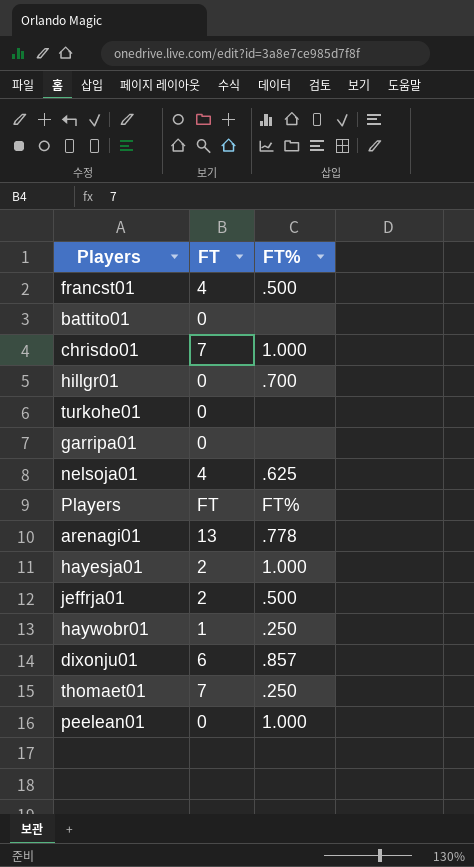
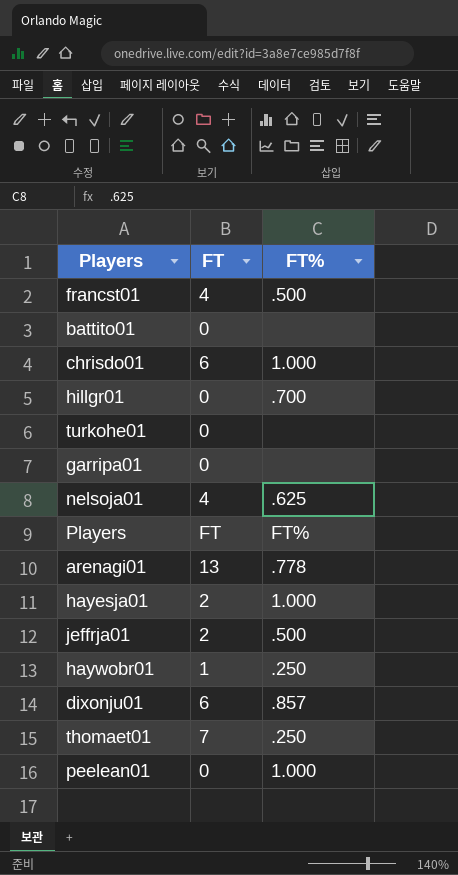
chrisdo01 | FT: 7 -> 6

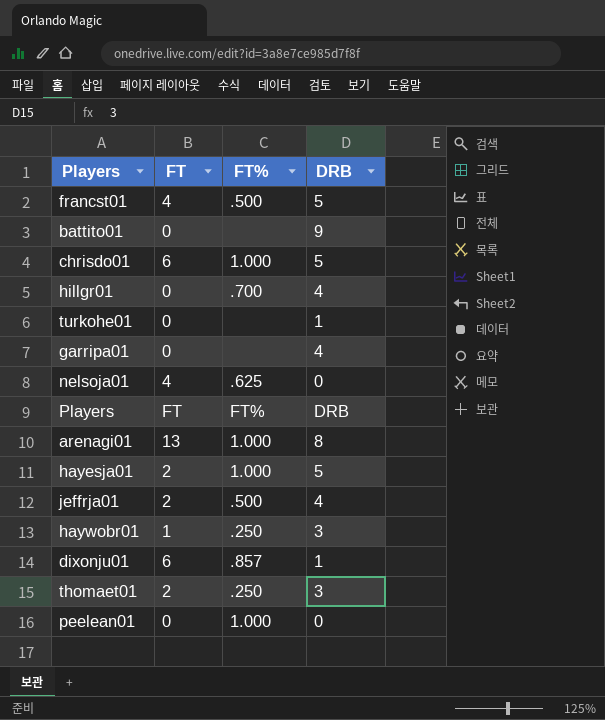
column DRB | position: none -> 4
arenagi01 | FT%: .778 -> 1.000
thomaet01 | FT: 7 -> 2

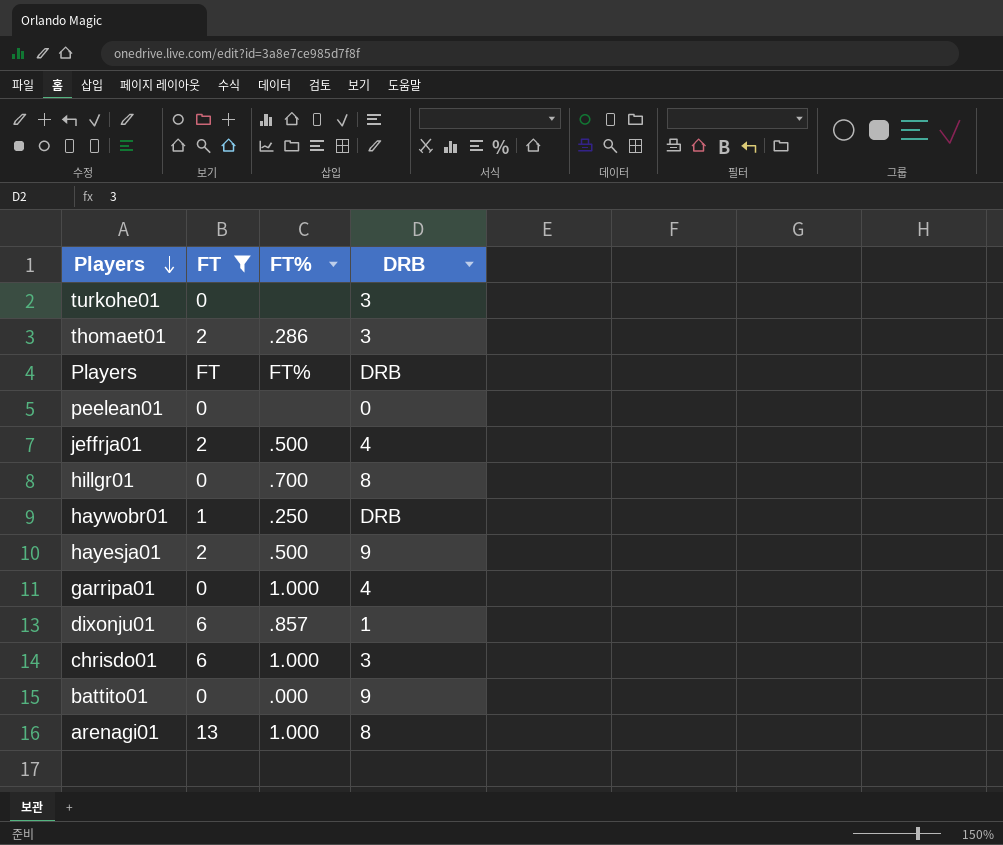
filter: none -> FT != 4
row order: none -> Players descending
turkohe01 | DRB: 1 -> 3
thomaet01 | FT%: .250 -> .286
peelean01 | FT%: 1.000 -> none
hillgr01 | DRB: 4 -> 8
haywobr01 | DRB: 3 -> DRB
hayesja01 | FT%: 1.000 -> .500
hayesja01 | DRB: 5 -> 9
garripa01 | FT%: none -> 1.000
chrisdo01 | DRB: 5 -> 3
battito01 | FT%: none -> .000

